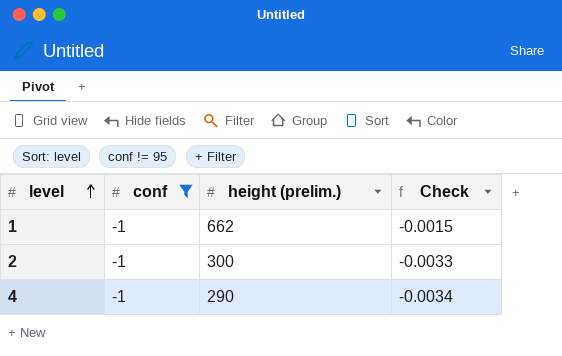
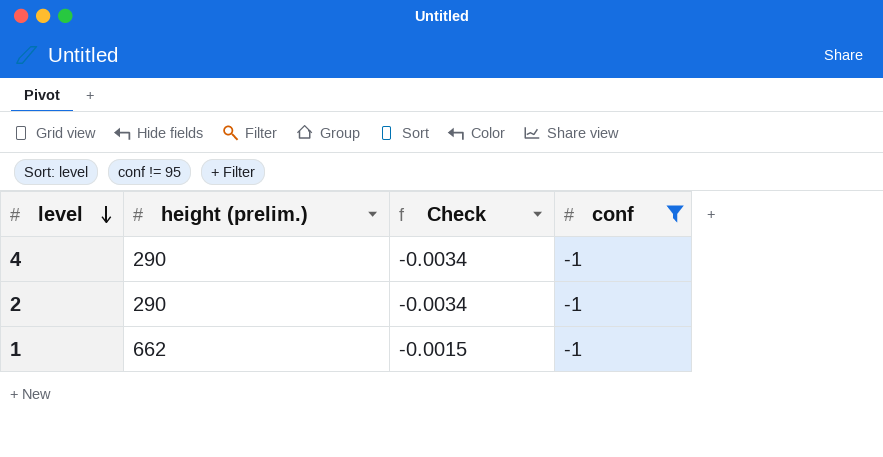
row order: level ascending -> level descending
column conf | position: 2 -> 4
2 | height (prelim.): 300 -> 290
2 | Check: -0.0033 -> -0.0034

